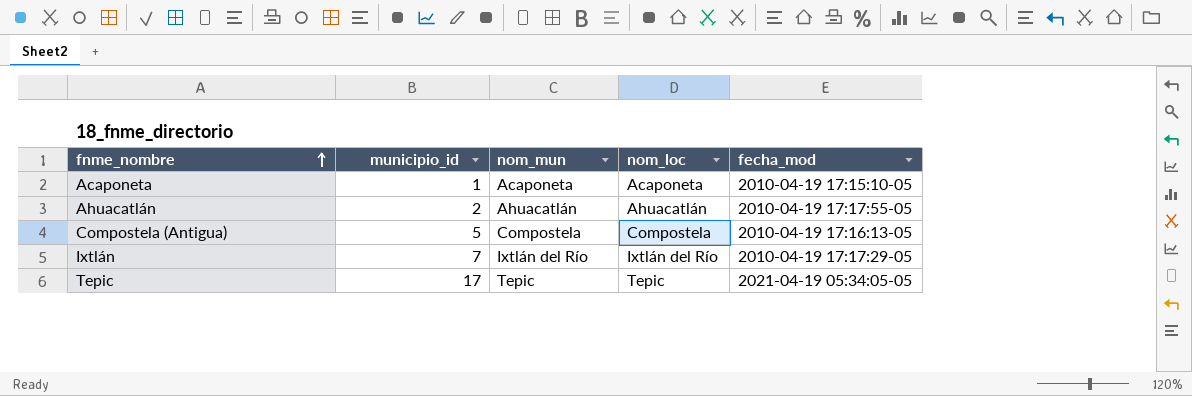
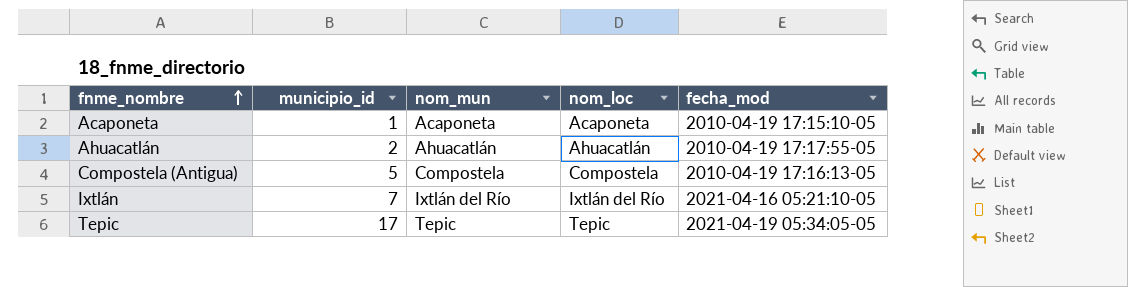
Ixtlán | fecha_mod: 2010-04-19 17:17:29-05 -> 2021-04-16 05:21:10-05

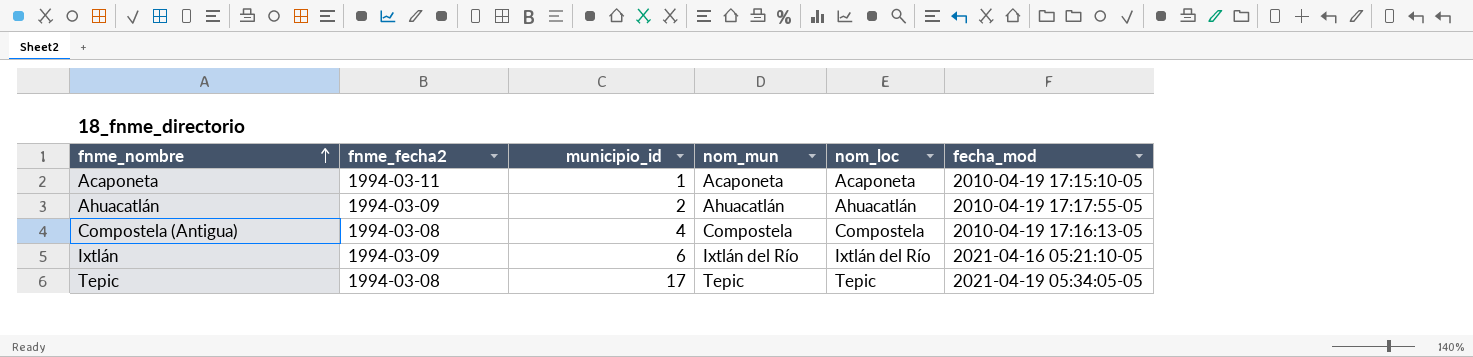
column fnme_fecha2 | position: none -> 2
Compostela (Antigua) | municipio_id: 5 -> 4
Ixtlán | municipio_id: 7 -> 6

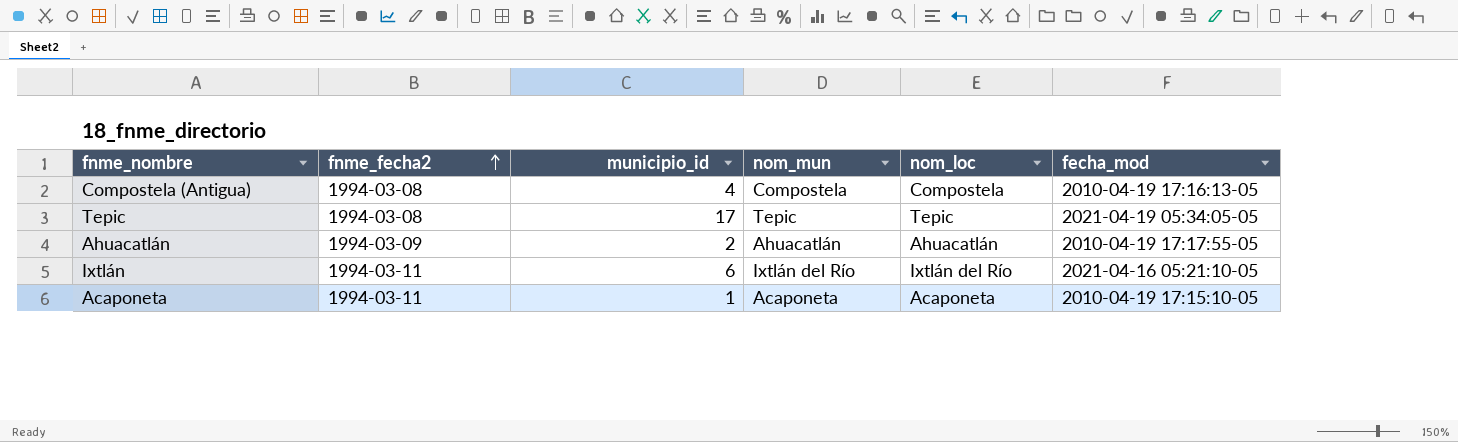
row order: fnme_nombre ascending -> fnme_fecha2 ascending
Ixtlán | fnme_fecha2: 1994-03-09 -> 1994-03-11

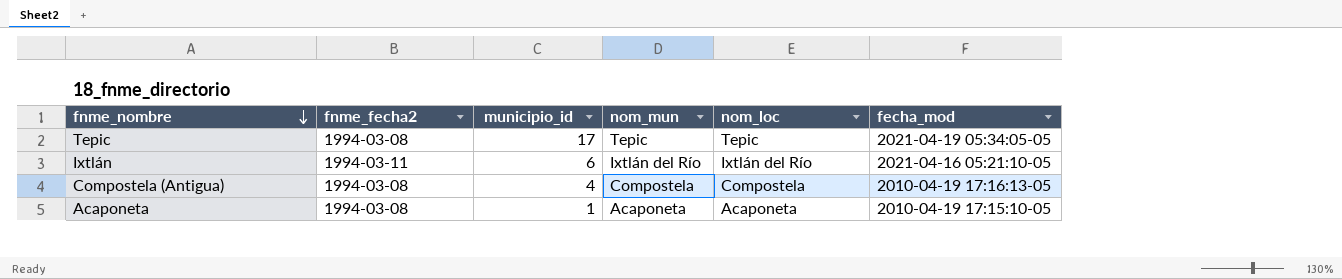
row order: fnme_fecha2 ascending -> fnme_nombre descending
row Ahuacatlán: 1994-03-09 | 2 | Ahuacatlán | Ahuacatlán | 2010-04-19 17:17:55-05 -> none
Acaponeta | fnme_fecha2: 1994-03-11 -> 1994-03-08

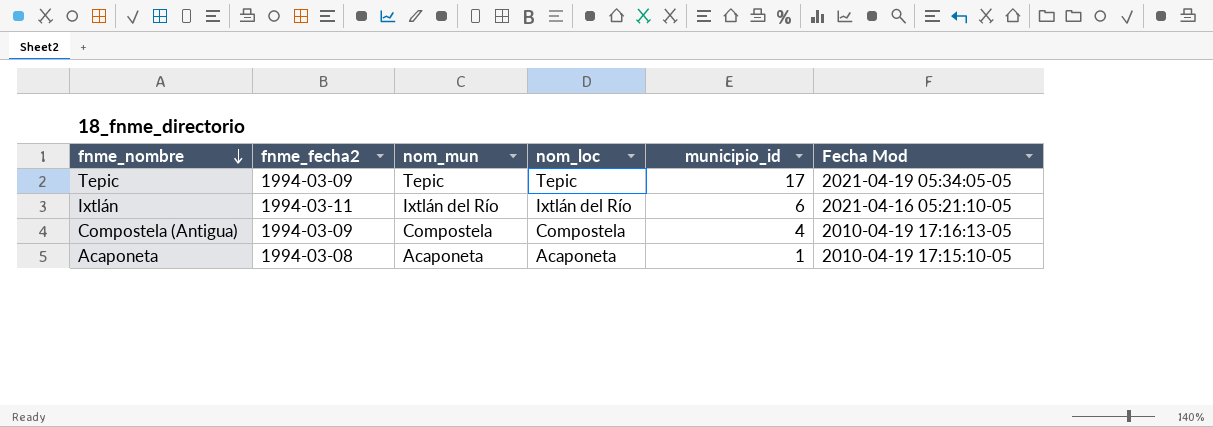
column municipio_id | position: 3 -> 5
column name: fecha_mod -> Fecha Mod
Tepic | fnme_fecha2: 1994-03-08 -> 1994-03-09
Compostela (Antigua) | fnme_fecha2: 1994-03-08 -> 1994-03-09

